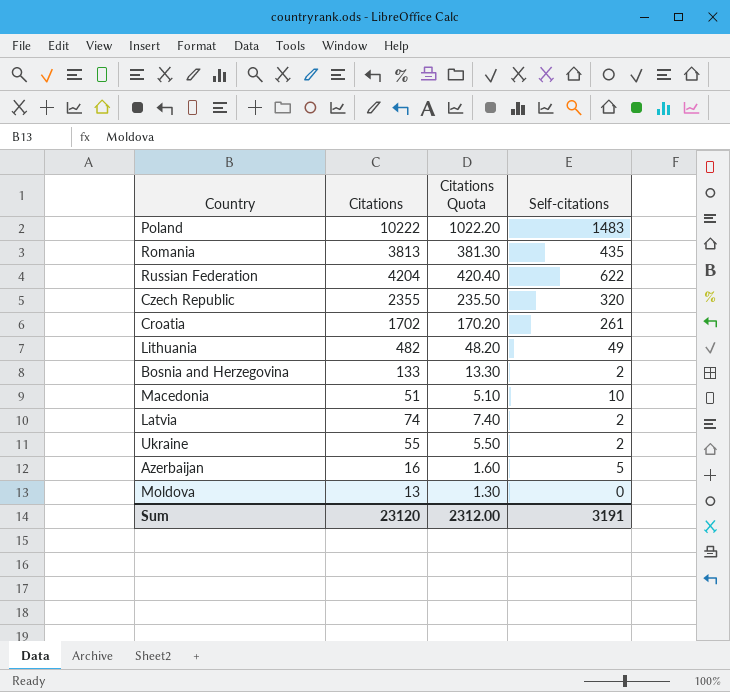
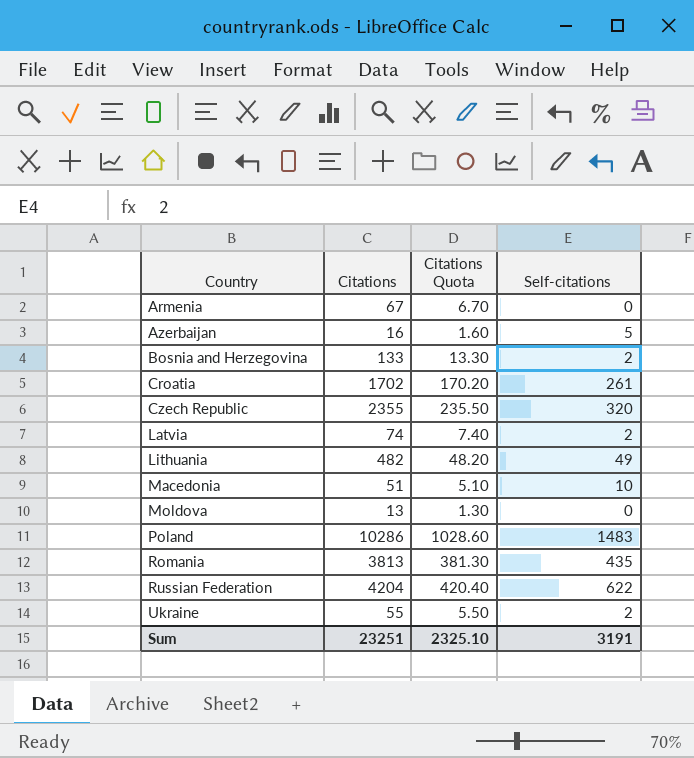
row order: none -> Country ascending
row Armenia: none -> 67 | 6.70 | 0
Poland | Citations: 10222 -> 10286
Poland | Citations Quota: 1022.20 -> 1028.60
Sum | Citations: 23120 -> 23251
Sum | Citations Quota: 2312.00 -> 2325.10

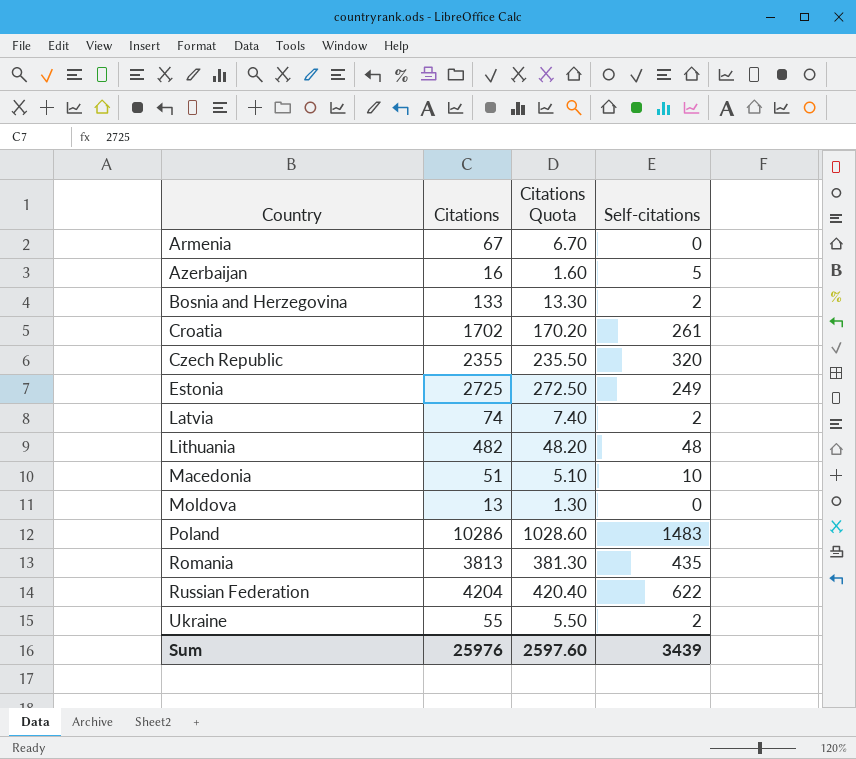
row Estonia: none -> 2725 | 272.50 | 249
Lithuania | Self-citations: 49 -> 48
Sum | Citations: 23251 -> 25976
Sum | Citations Quota: 2325.10 -> 2597.60
Sum | Self-citations: 3191 -> 3439

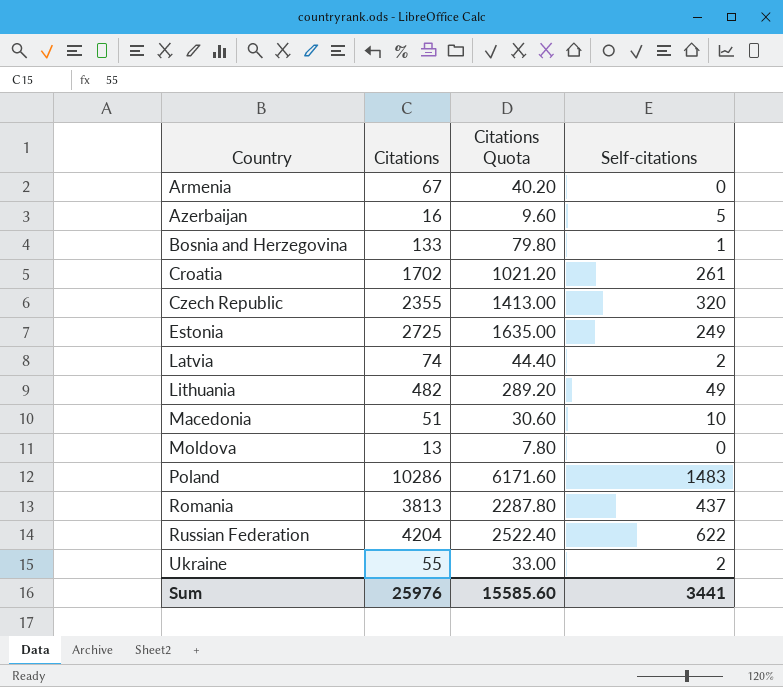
column Citations Quota | formula: [Citations] * 0.1 -> [Citations] * 0.6
Bosnia and Herzegovina | Self-citations: 2 -> 1
Lithuania | Self-citations: 48 -> 49
Romania | Self-citations: 435 -> 437
Sum | Citations Quota: 2597.60 -> 15585.60
Sum | Self-citations: 3439 -> 3441

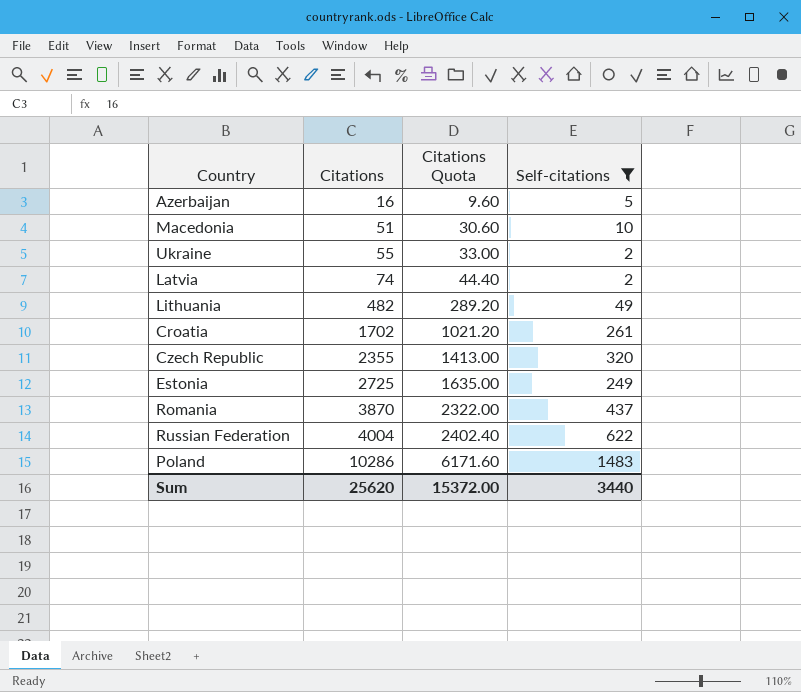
filter: none -> Self-citations >= 2
row order: Country ascending -> Citations ascending
Romania | Citations: 3813 -> 3870
Romania | Citations Quota: 2287.80 -> 2322.00
Russian Federation | Citations: 4204 -> 4004
Russian Federation | Citations Quota: 2522.40 -> 2402.40
Sum | Citations: 25976 -> 25620
Sum | Citations Quota: 15585.60 -> 15372.00
Sum | Self-citations: 3441 -> 3440

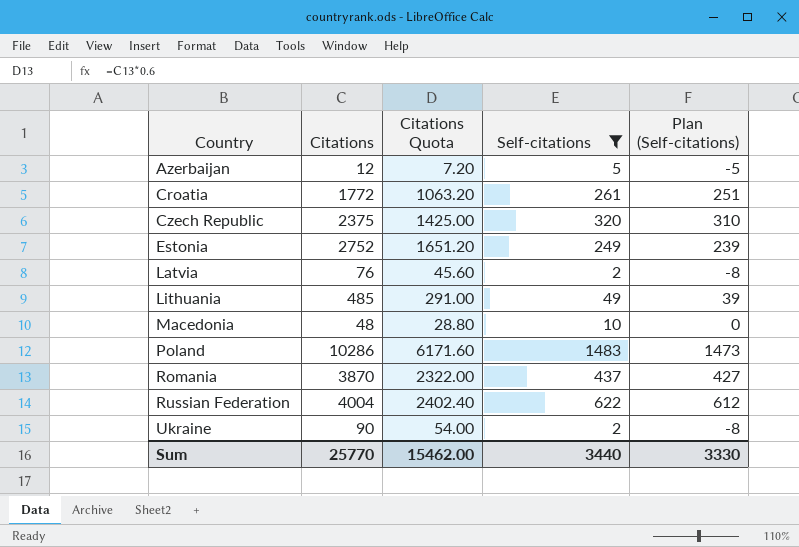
row order: Citations ascending -> Country ascending
column Plan (Self-citations) | formula: none -> [Self-citations] - 10
Azerbaijan | Citations: 16 -> 12
Azerbaijan | Citations Quota: 9.60 -> 7.20
Croatia | Citations: 1702 -> 1772
Croatia | Citations Quota: 1021.20 -> 1063.20
Czech Republic | Citations: 2355 -> 2375
Czech Republic | Citations Quota: 1413.00 -> 1425.00
Estonia | Citations: 2725 -> 2752
Estonia | Citations Quota: 1635.00 -> 1651.20
Latvia | Citations: 74 -> 76
Latvia | Citations Quota: 44.40 -> 45.60
Lithuania | Citations: 482 -> 485
Lithuania | Citations Quota: 289.20 -> 291.00
Macedonia | Citations: 51 -> 48
Macedonia | Citations Quota: 30.60 -> 28.80
Ukraine | Citations: 55 -> 90
Ukraine | Citations Quota: 33.00 -> 54.00
Sum | Citations: 25620 -> 25770
Sum | Citations Quota: 15372.00 -> 15462.00

